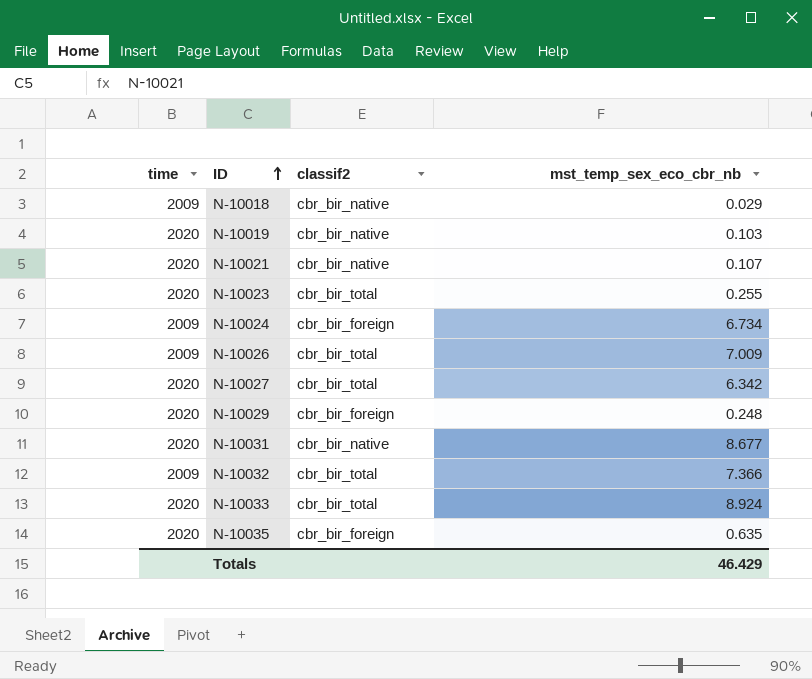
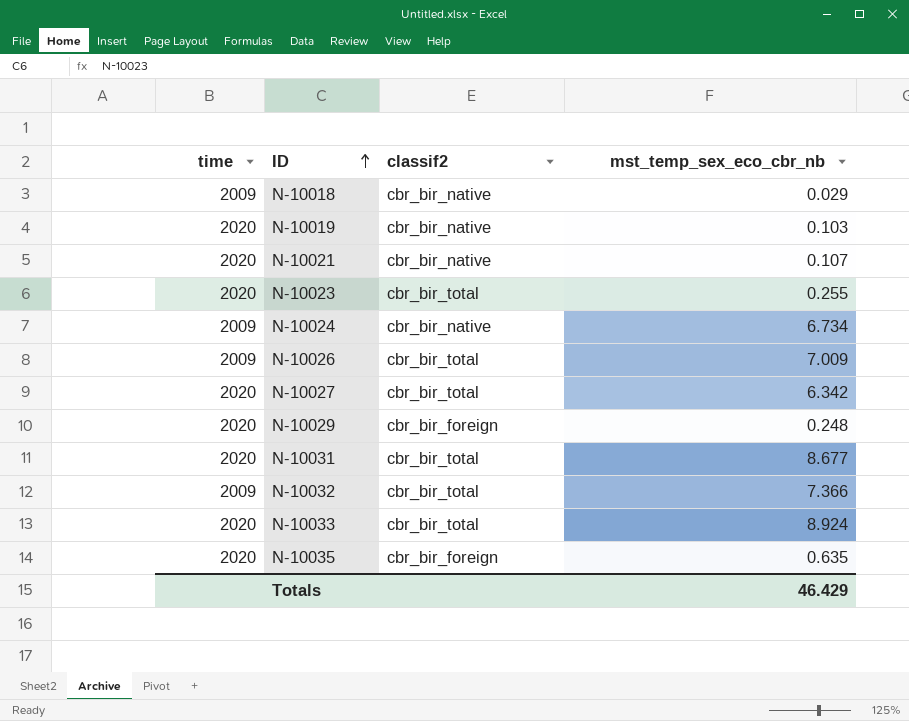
N-10024 | classif2: cbr_bir_foreign -> cbr_bir_native
N-10031 | classif2: cbr_bir_native -> cbr_bir_total

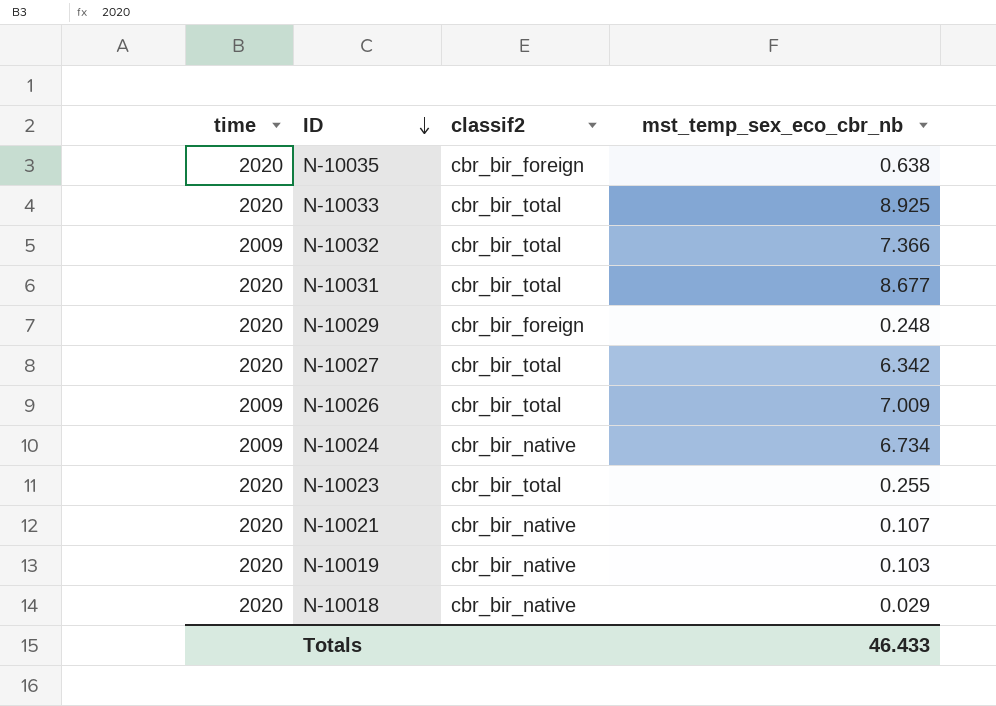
row order: ID ascending -> ID descending
N-10035 | mst_temp_sex_eco_cbr_nb: 0.635 -> 0.638
N-10033 | mst_temp_sex_eco_cbr_nb: 8.924 -> 8.925
N-10018 | time: 2009 -> 2020
Totals | mst_temp_sex_eco_cbr_nb: 46.429 -> 46.433

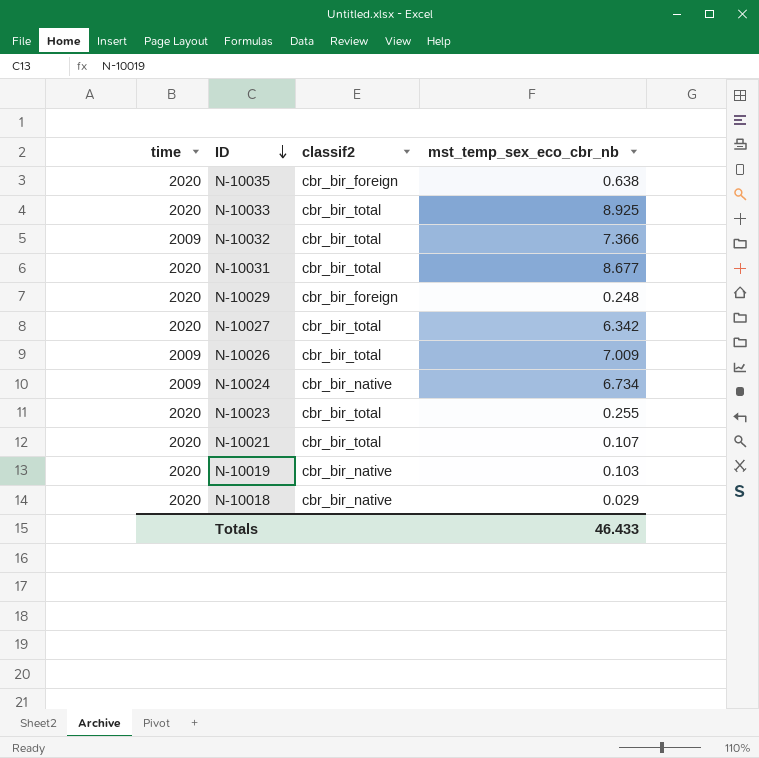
N-10021 | classif2: cbr_bir_native -> cbr_bir_total

